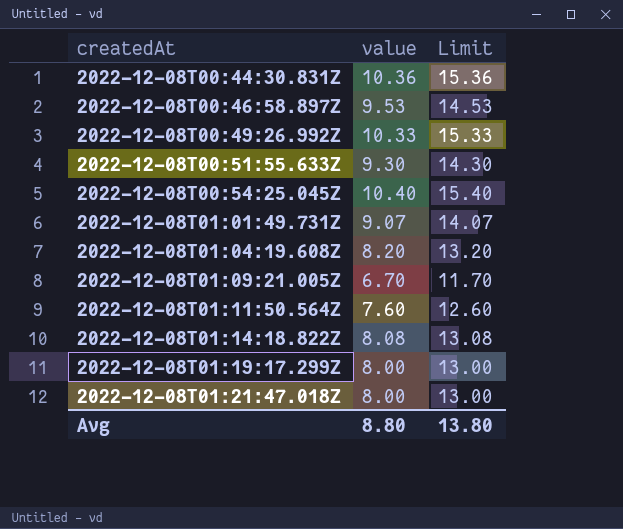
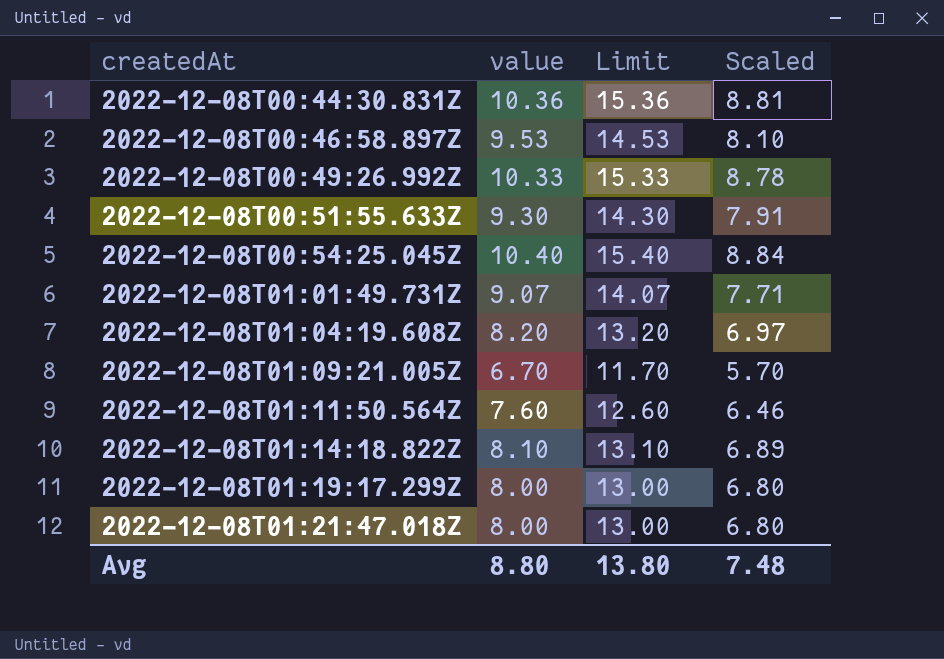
column Scaled | formula: none -> [value] * 0.85
2022-12-08T01:14:18.822Z | value: 8.08 -> 8.10
2022-12-08T01:14:18.822Z | Limit: 13.08 -> 13.10

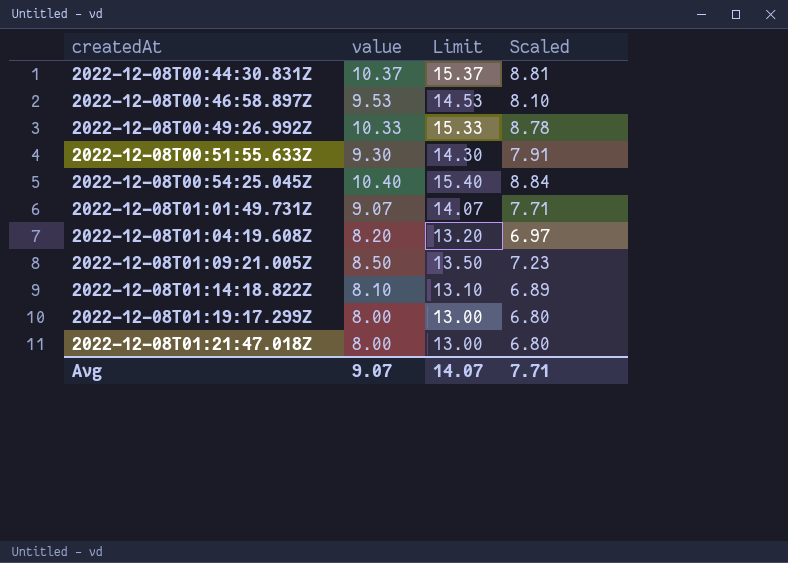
row 2022-12-08T01:11:50.564Z: 7.60 | 12.60 | 6.46 -> none
2022-12-08T00:44:30.831Z | value: 10.36 -> 10.37
2022-12-08T00:44:30.831Z | Limit: 15.36 -> 15.37
2022-12-08T01:09:21.005Z | value: 6.70 -> 8.50
2022-12-08T01:09:21.005Z | Limit: 11.70 -> 13.50
2022-12-08T01:09:21.005Z | Scaled: 5.70 -> 7.23
Avg | value: 8.80 -> 9.07
Avg | Limit: 13.80 -> 14.07
Avg | Scaled: 7.48 -> 7.71

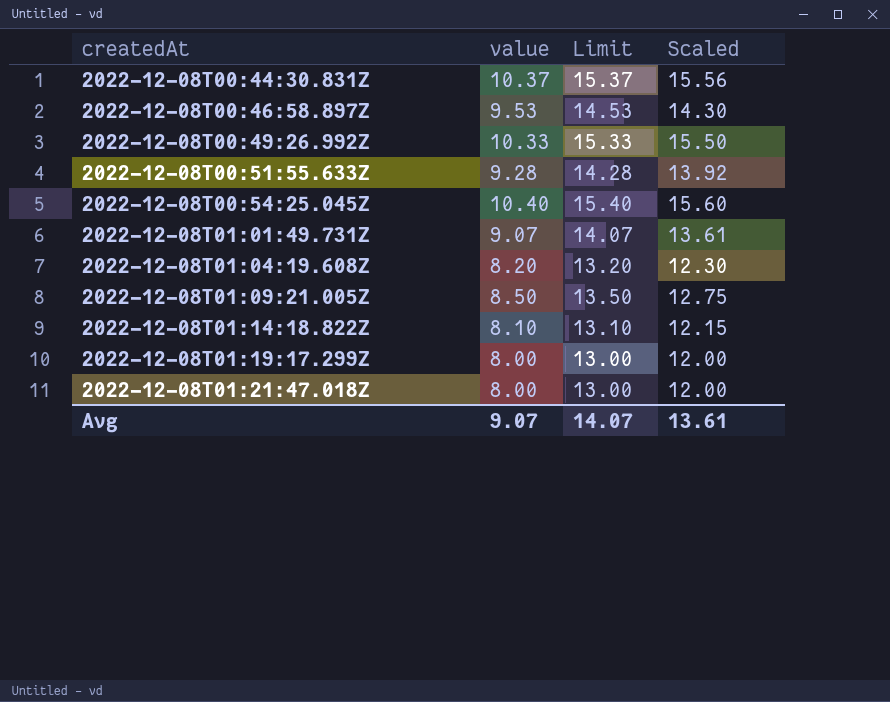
column Scaled | formula: [value] * 0.85 -> [value] * 1.5
2022-12-08T00:51:55.633Z | value: 9.30 -> 9.28
2022-12-08T00:51:55.633Z | Limit: 14.30 -> 14.28
Avg | Scaled: 7.71 -> 13.61

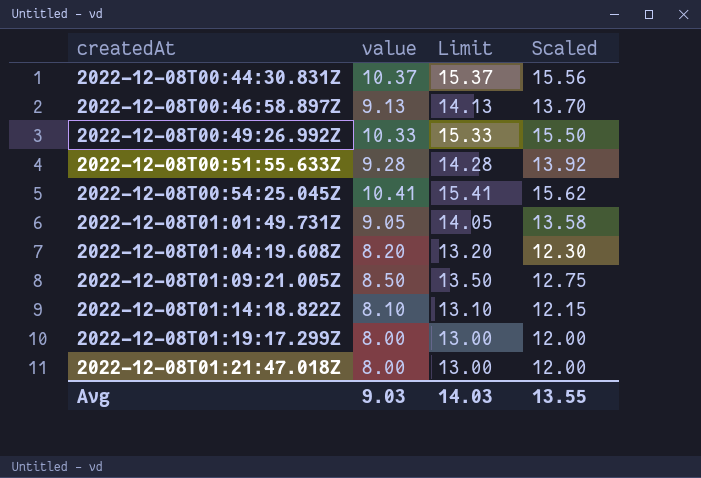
2022-12-08T00:46:58.897Z | value: 9.53 -> 9.13
2022-12-08T00:46:58.897Z | Limit: 14.53 -> 14.13
2022-12-08T00:46:58.897Z | Scaled: 14.30 -> 13.70
2022-12-08T00:54:25.045Z | value: 10.40 -> 10.41
2022-12-08T00:54:25.045Z | Limit: 15.40 -> 15.41
2022-12-08T00:54:25.045Z | Scaled: 15.60 -> 15.62
2022-12-08T01:01:49.731Z | value: 9.07 -> 9.05
2022-12-08T01:01:49.731Z | Limit: 14.07 -> 14.05
2022-12-08T01:01:49.731Z | Scaled: 13.61 -> 13.58
Avg | value: 9.07 -> 9.03
Avg | Limit: 14.07 -> 14.03
Avg | Scaled: 13.61 -> 13.55

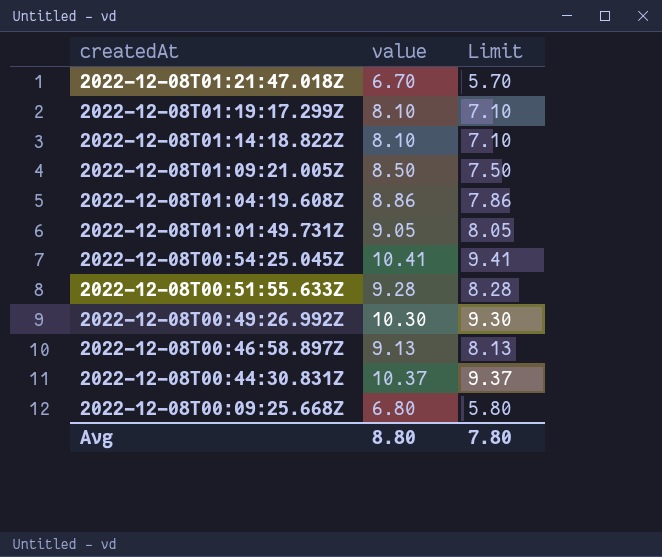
row order: createdAt ascending -> createdAt descending
column Scaled | formula: [value] * 1.5 -> none
column Limit | formula: [value] + 5 -> [value] - 1
2022-12-08T01:21:47.018Z | value: 8.00 -> 6.70
2022-12-08T01:19:17.299Z | value: 8.00 -> 8.10
2022-12-08T01:04:19.608Z | value: 8.20 -> 8.86
2022-12-08T00:49:26.992Z | value: 10.33 -> 10.30
row 2022-12-08T00:09:25.668Z: none -> 6.80 | 5.80
Avg | value: 9.03 -> 8.80
Avg | Limit: 14.03 -> 7.80

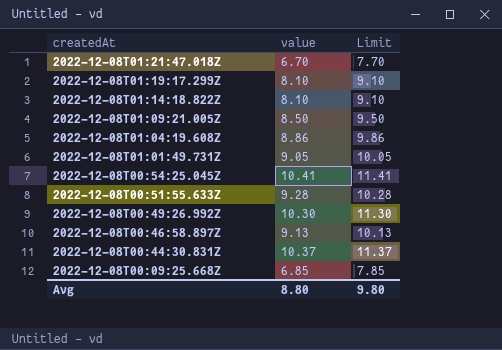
column Limit | formula: [value] - 1 -> [value] + 1
2022-12-08T00:09:25.668Z | value: 6.80 -> 6.85
Avg | Limit: 7.80 -> 9.80

